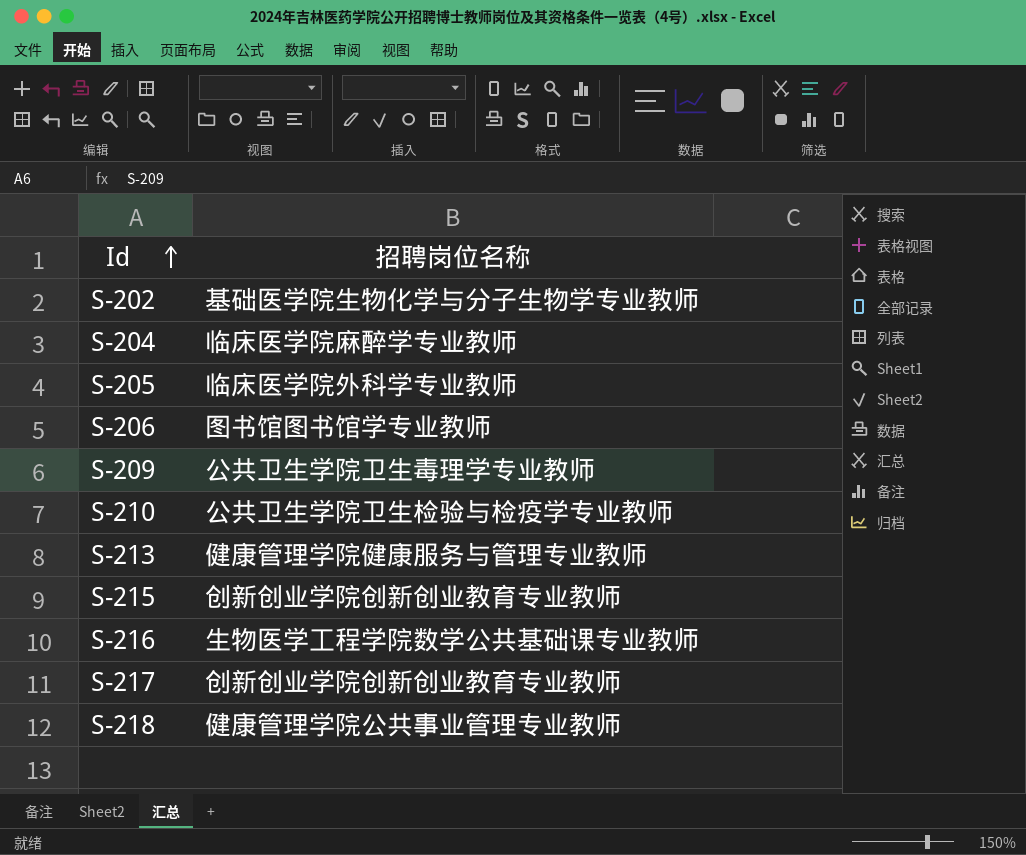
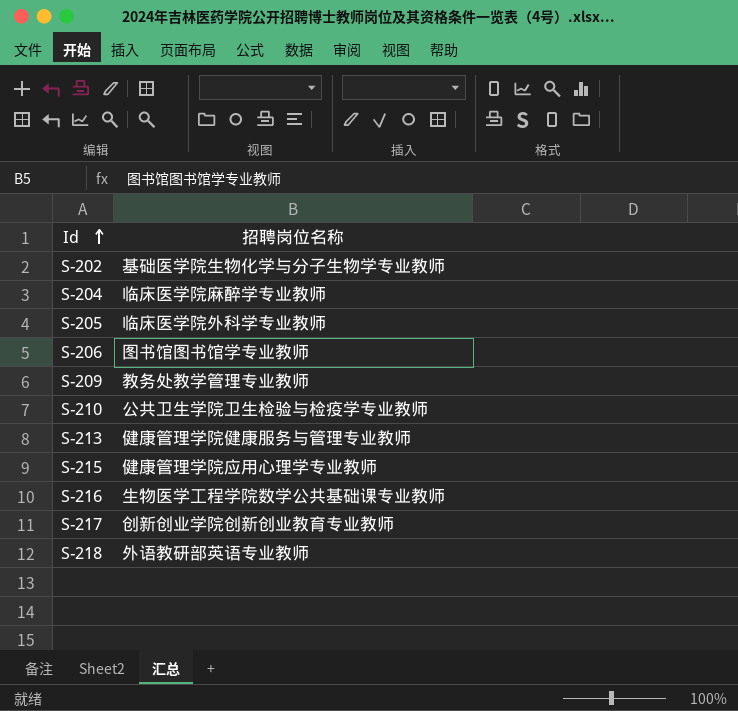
S-209 | 招聘岗位名称: 公共卫生学院卫生毒理学专业教师 -> 教务处教学管理专业教师
S-215 | 招聘岗位名称: 创新创业学院创新创业教育专业教师 -> 健康管理学院应用心理学专业教师
S-218 | 招聘岗位名称: 健康管理学院公共事业管理专业教师 -> 外语教研部英语专业教师

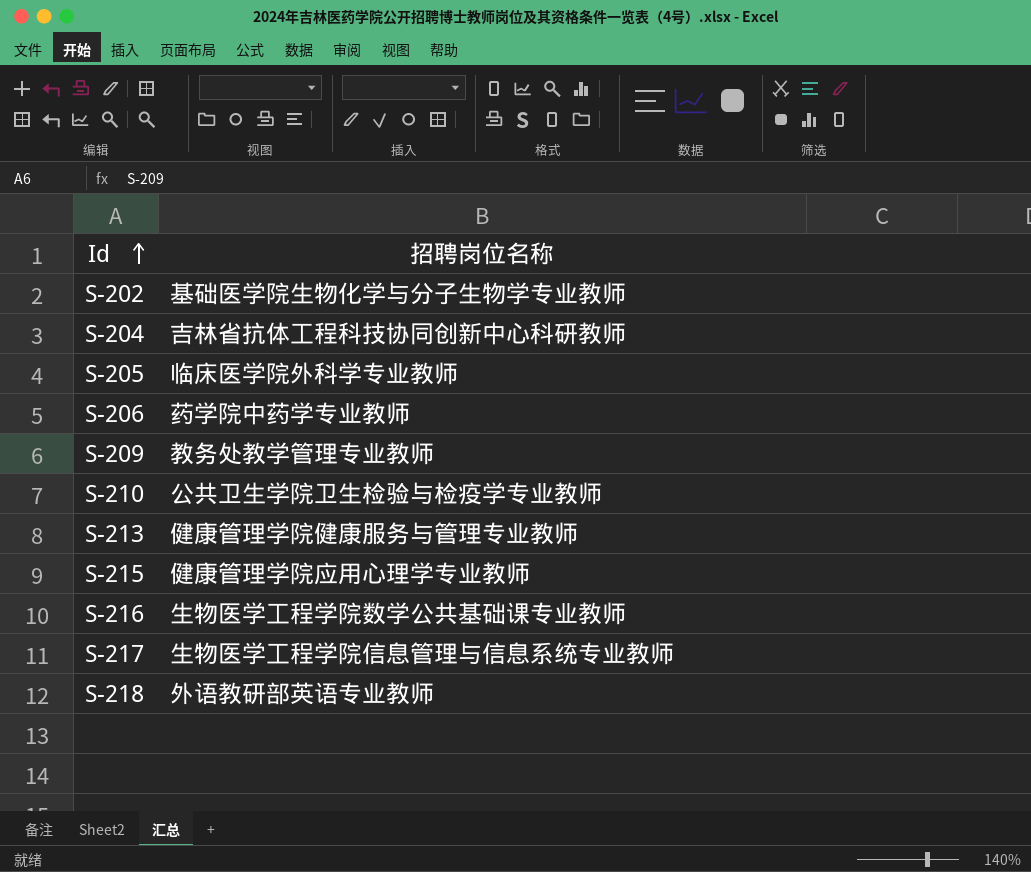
S-204 | 招聘岗位名称: 临床医学院麻醉学专业教师 -> 吉林省抗体工程科技协同创新中心科研教师
S-206 | 招聘岗位名称: 图书馆图书馆学专业教师 -> 药学院中药学专业教师
S-217 | 招聘岗位名称: 创新创业学院创新创业教育专业教师 -> 生物医学工程学院信息管理与信息系统专业教师

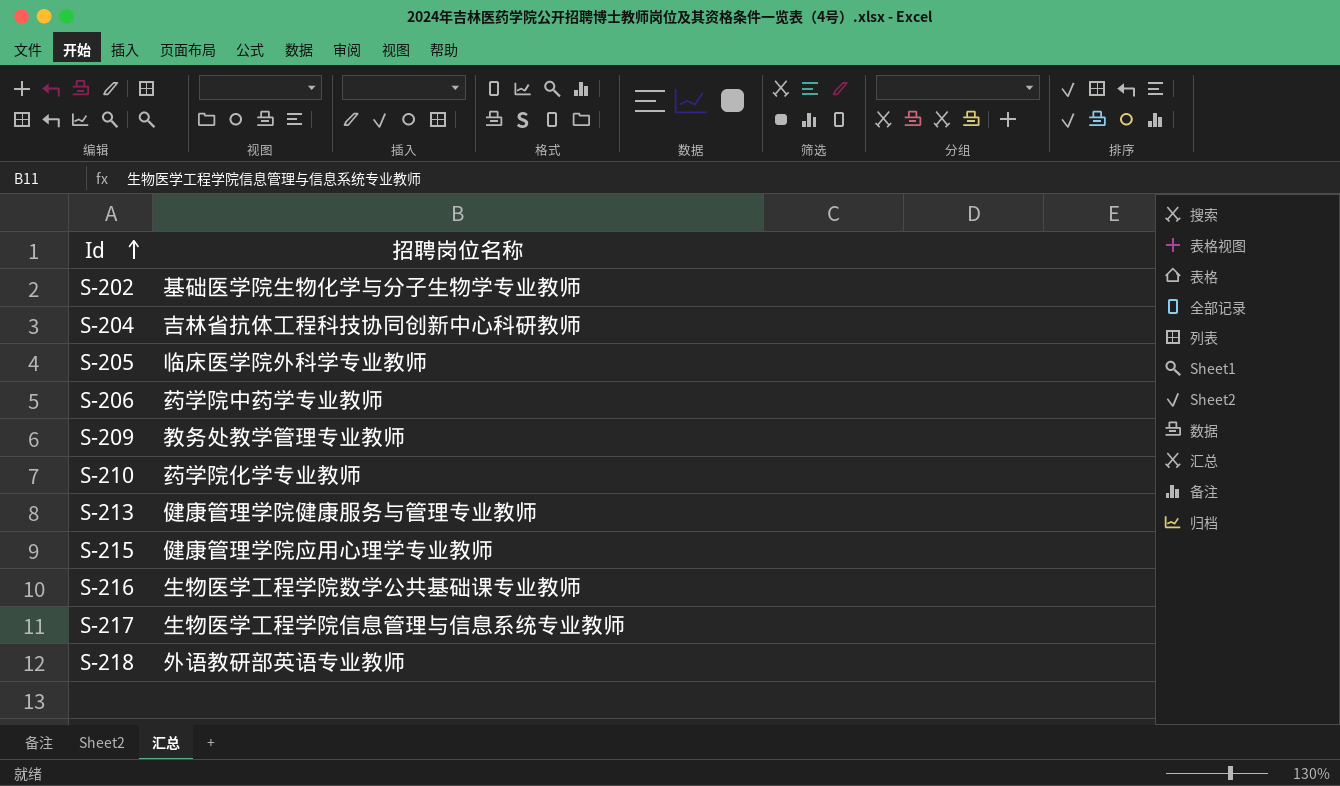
S-210 | 招聘岗位名称: 公共卫生学院卫生检验与检疫学专业教师 -> 药学院化学专业教师

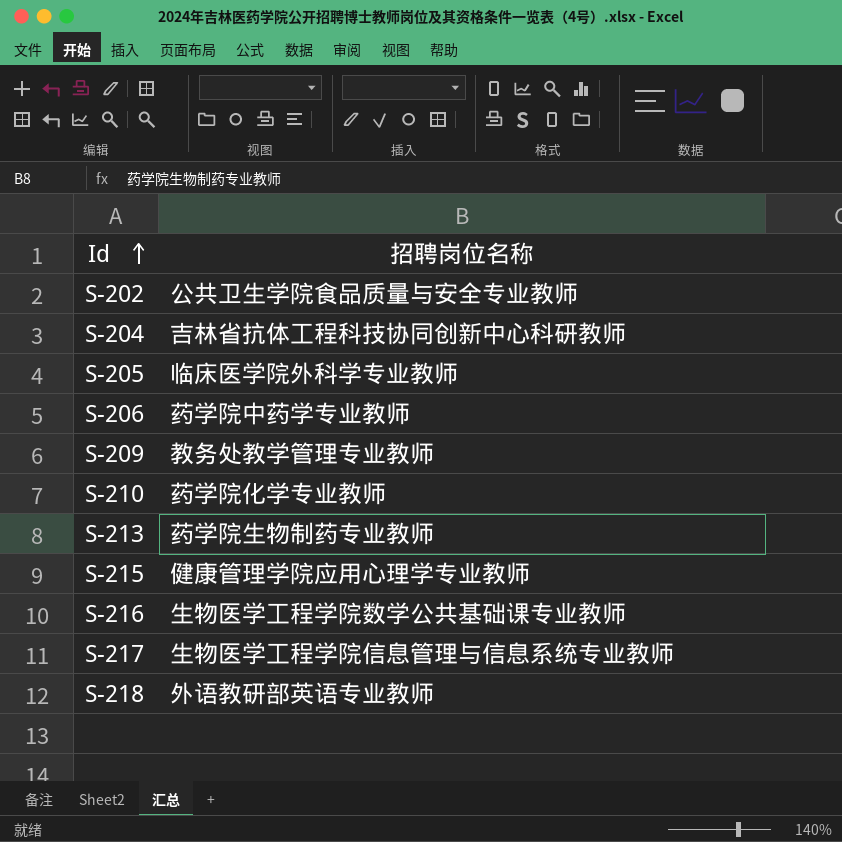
S-202 | 招聘岗位名称: 基础医学院生物化学与分子生物学专业教师 -> 公共卫生学院食品质量与安全专业教师
S-213 | 招聘岗位名称: 健康管理学院健康服务与管理专业教师 -> 药学院生物制药专业教师

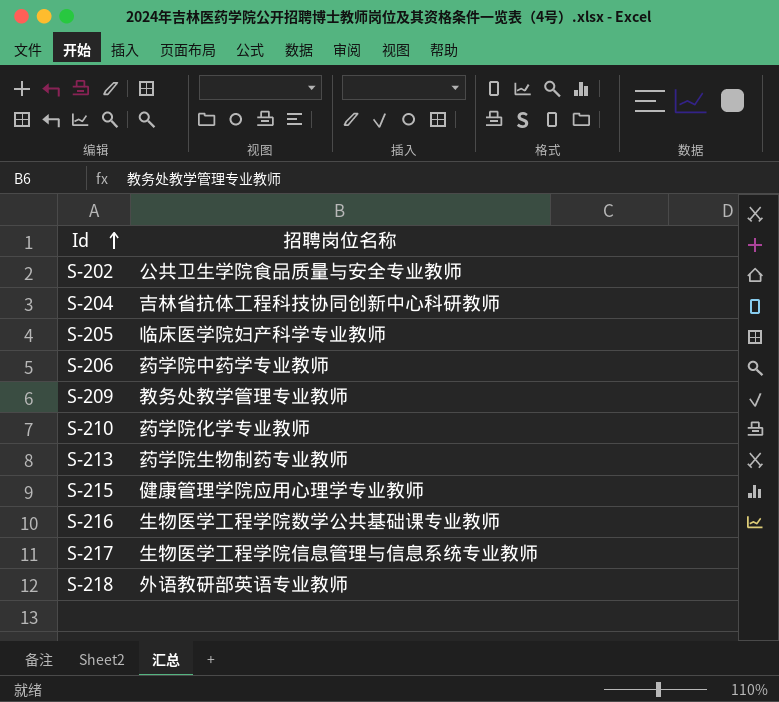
S-205 | 招聘岗位名称: 临床医学院外科学专业教师 -> 临床医学院妇产科学专业教师

